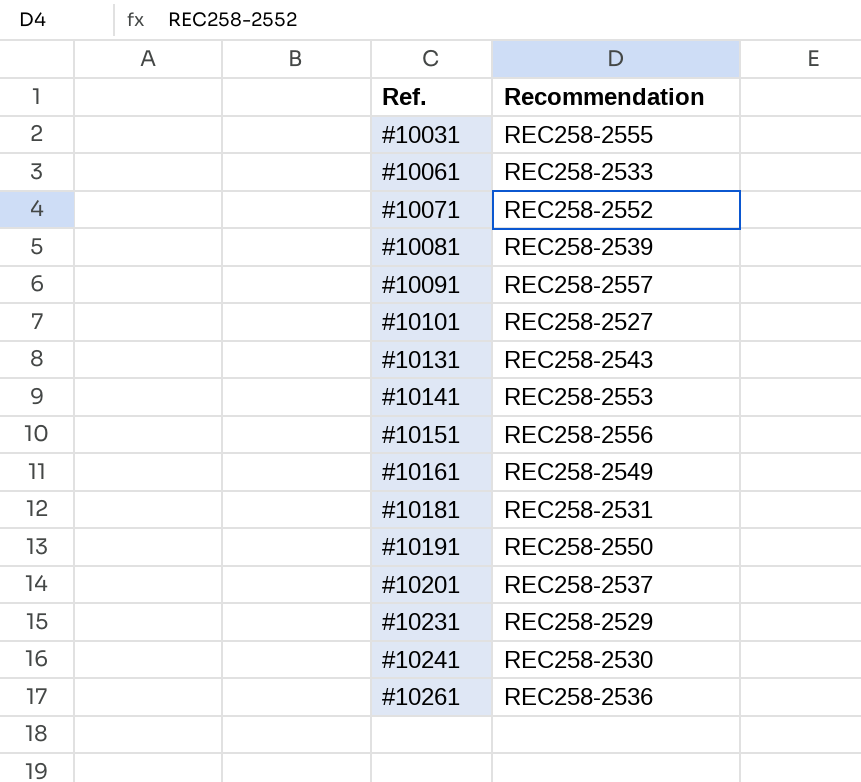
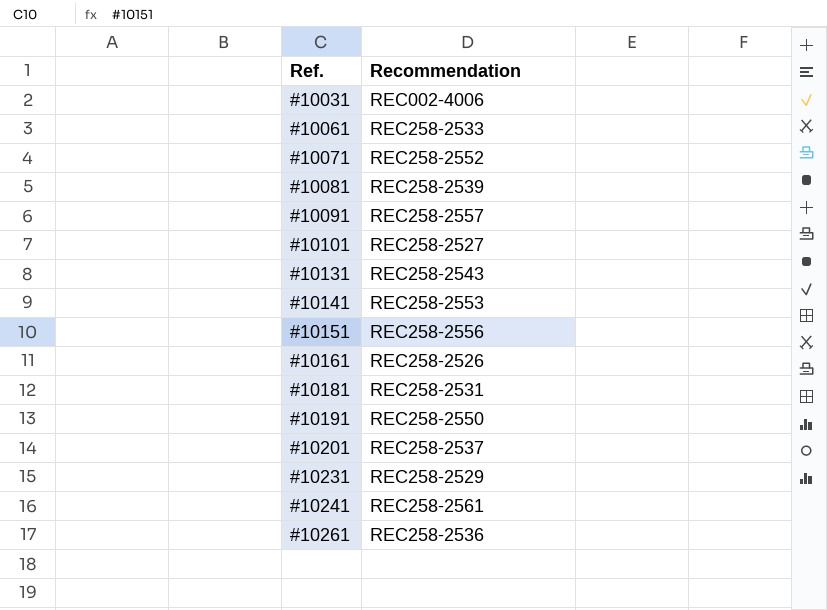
#10031 | Recommendation: REC258-2555 -> REC002-4006
#10161 | Recommendation: REC258-2549 -> REC258-2526
#10241 | Recommendation: REC258-2530 -> REC258-2561

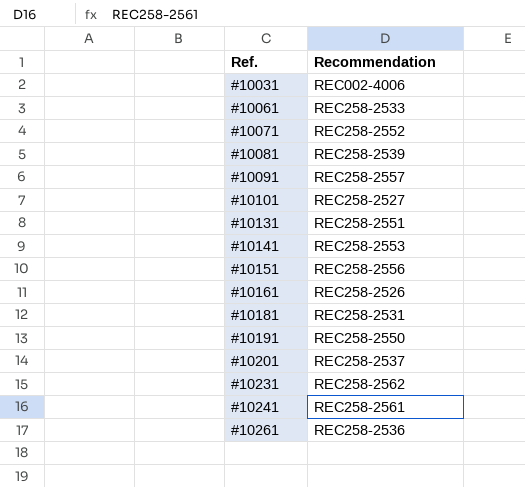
#10131 | Recommendation: REC258-2543 -> REC258-2551
#10231 | Recommendation: REC258-2529 -> REC258-2562

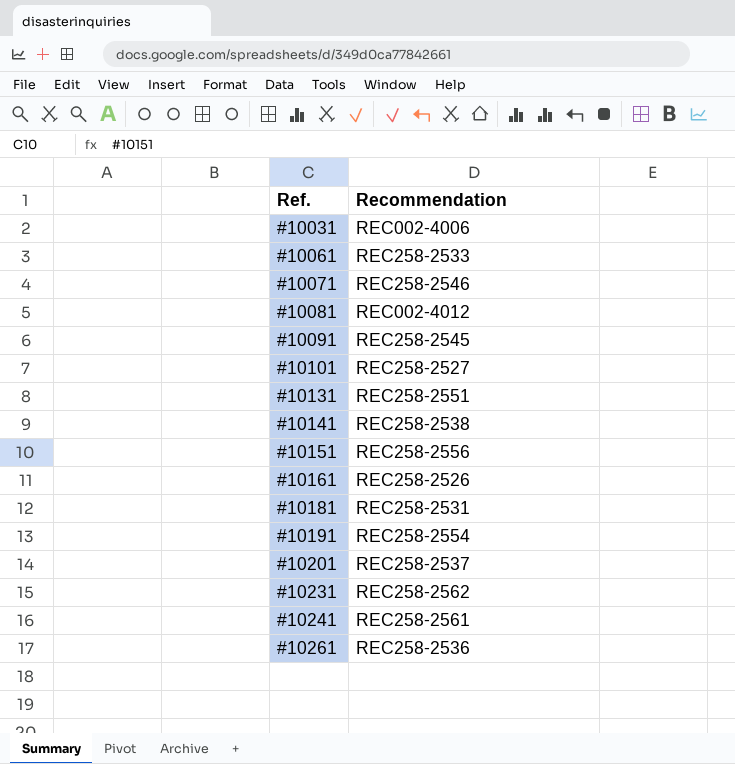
#10071 | Recommendation: REC258-2552 -> REC258-2546
#10081 | Recommendation: REC258-2539 -> REC002-4012
#10091 | Recommendation: REC258-2557 -> REC258-2545
#10141 | Recommendation: REC258-2553 -> REC258-2538
#10191 | Recommendation: REC258-2550 -> REC258-2554

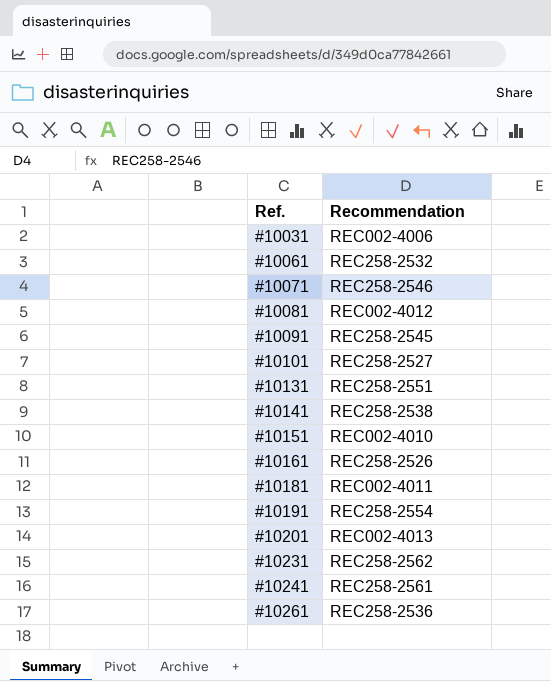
#10061 | Recommendation: REC258-2533 -> REC258-2532
#10151 | Recommendation: REC258-2556 -> REC002-4010
#10181 | Recommendation: REC258-2531 -> REC002-4011
#10201 | Recommendation: REC258-2537 -> REC002-4013

